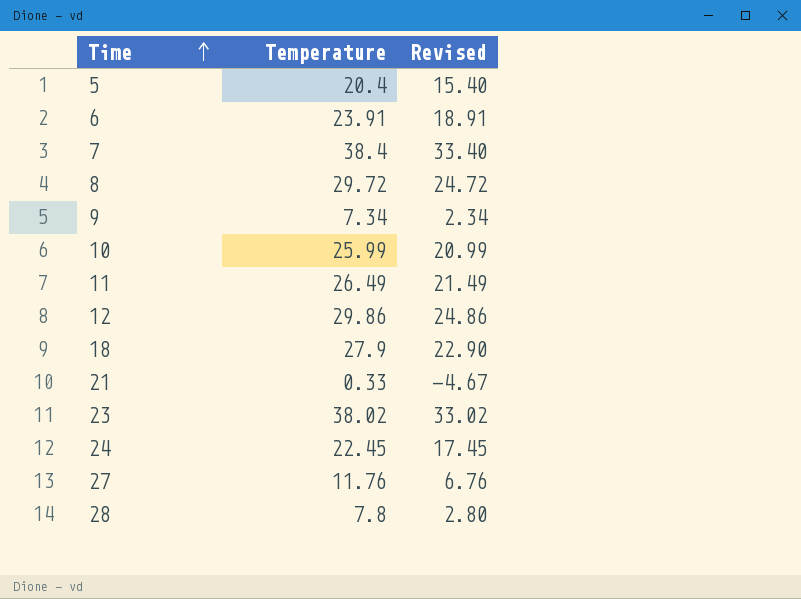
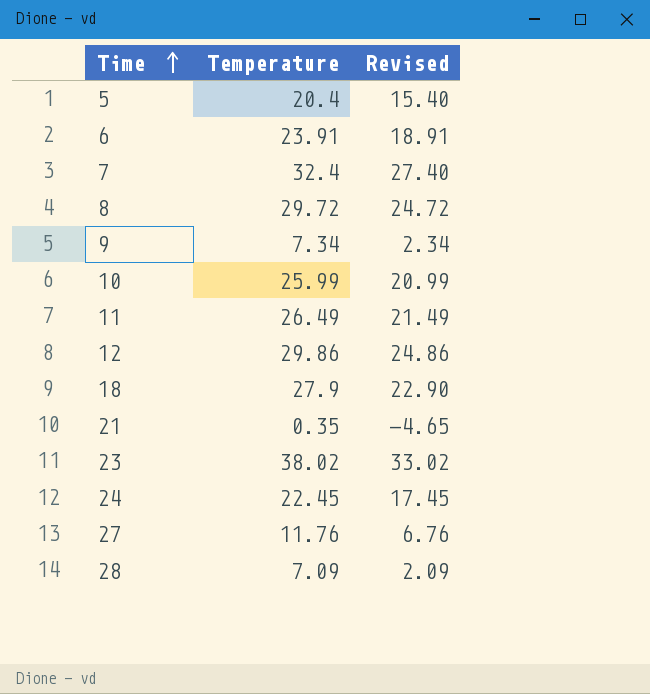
7 | Temperature: 38.4 -> 32.4
7 | Revised: 33.40 -> 27.40
21 | Temperature: 0.33 -> 0.35
21 | Revised: -4.67 -> -4.65
28 | Temperature: 7.8 -> 7.09
28 | Revised: 2.80 -> 2.09

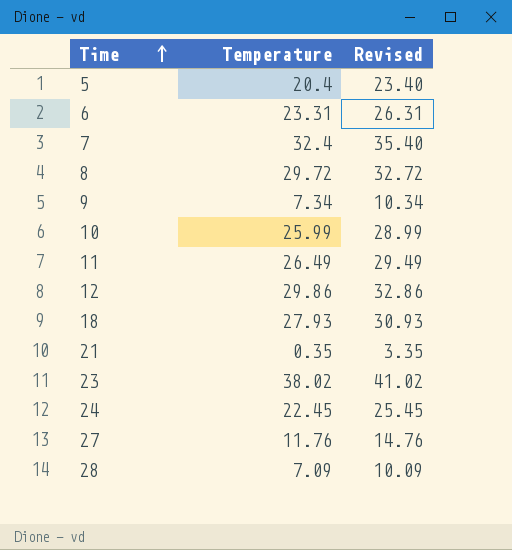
column Revised | formula: [Temperature] - 5 -> [Temperature] + 3
6 | Temperature: 23.91 -> 23.31
18 | Temperature: 27.9 -> 27.93

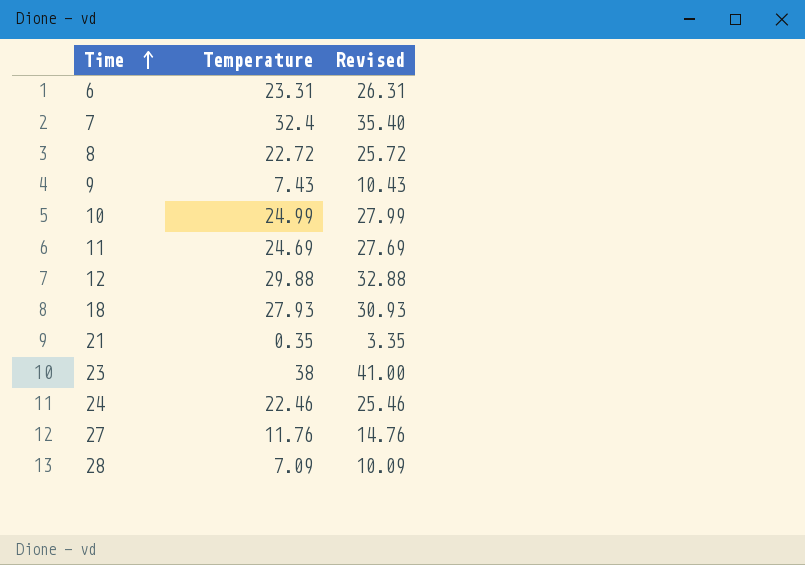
row 5: 20.4 | 23.40 -> none
8 | Temperature: 29.72 -> 22.72
8 | Revised: 32.72 -> 25.72
9 | Temperature: 7.34 -> 7.43
9 | Revised: 10.34 -> 10.43
10 | Temperature: 25.99 -> 24.99
10 | Revised: 28.99 -> 27.99
11 | Temperature: 26.49 -> 24.69
11 | Revised: 29.49 -> 27.69
12 | Temperature: 29.86 -> 29.88
12 | Revised: 32.86 -> 32.88
23 | Temperature: 38.02 -> 38
23 | Revised: 41.02 -> 41.00
24 | Temperature: 22.45 -> 22.46
24 | Revised: 25.45 -> 25.46

